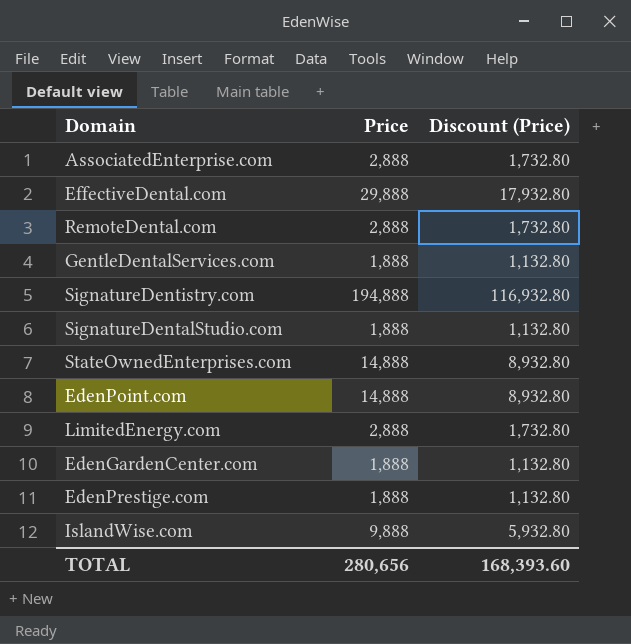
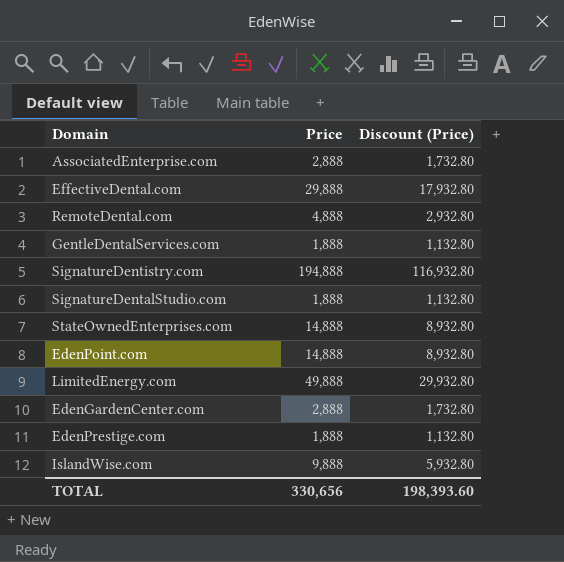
RemoteDental.com | Price: 2,888 -> 4,888
RemoteDental.com | Discount (Price): 1,732.80 -> 2,932.80
LimitedEnergy.com | Price: 2,888 -> 49,888
LimitedEnergy.com | Discount (Price): 1,732.80 -> 29,932.80
EdenGardenCenter.com | Price: 1,888 -> 2,888
EdenGardenCenter.com | Discount (Price): 1,132.80 -> 1,732.80
TOTAL | Price: 280,656 -> 330,656
TOTAL | Discount (Price): 168,393.60 -> 198,393.60

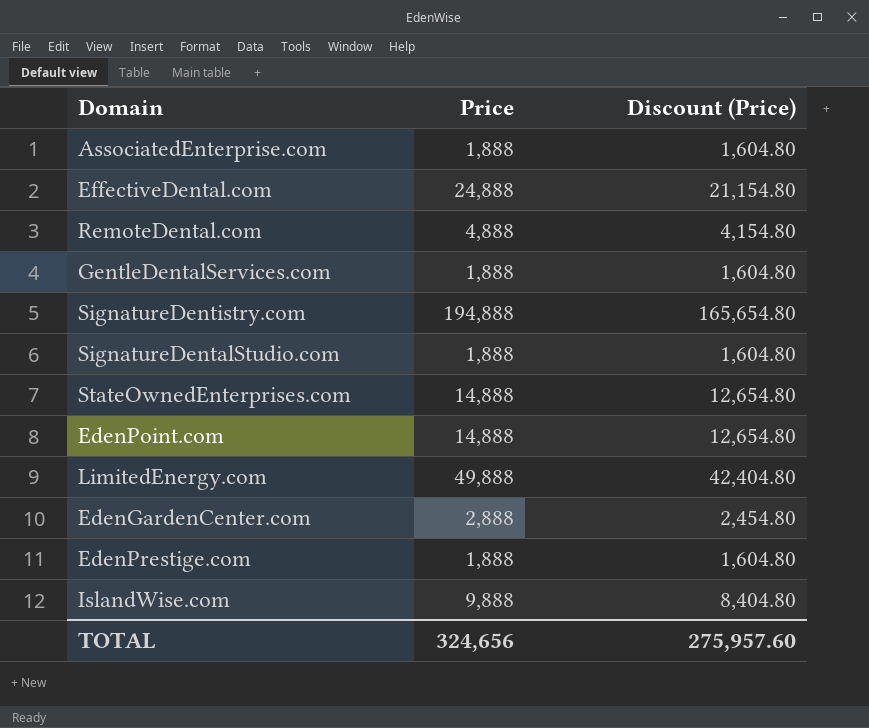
column Discount (Price) | formula: [Price] * 0.6 -> [Price] * 0.85
AssociatedEnterprise.com | Price: 2,888 -> 1,888
EffectiveDental.com | Price: 29,888 -> 24,888
TOTAL | Price: 330,656 -> 324,656
TOTAL | Discount (Price): 198,393.60 -> 275,957.60

